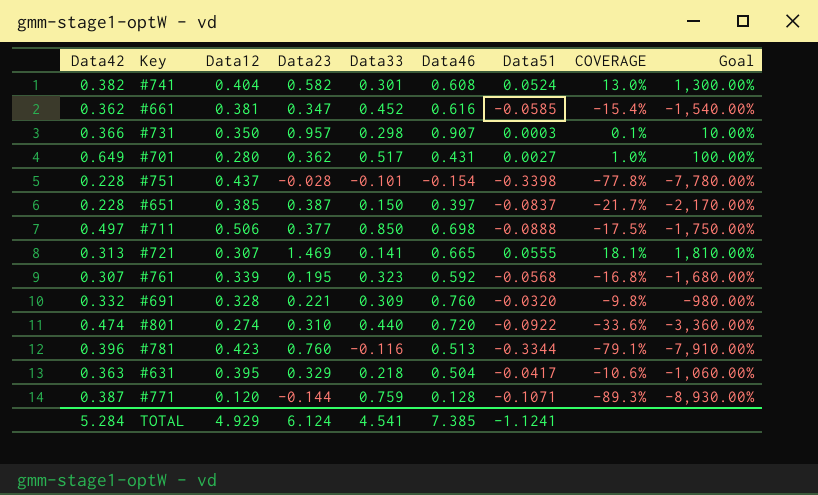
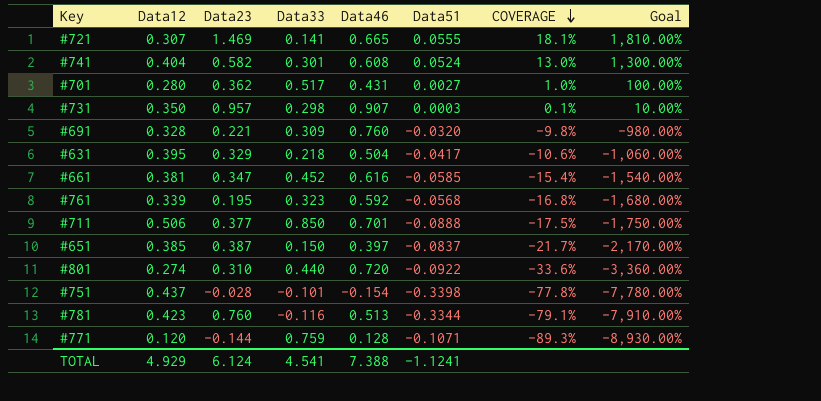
row order: none -> COVERAGE descending
column Data42 | position: 1 -> none
#711 | Data46: 0.698 -> 0.701
TOTAL | Data46: 7.385 -> 7.388

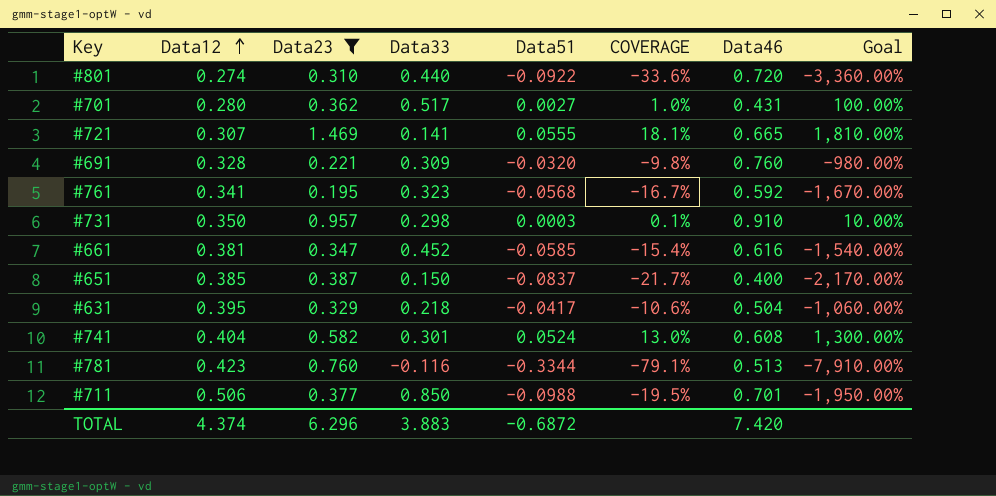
filter: none -> Data23 >= 0.195
row order: COVERAGE descending -> Data12 ascending
column Data46 | position: 5 -> 7
#761 | Data12: 0.339 -> 0.341
#761 | COVERAGE: -16.8% -> -16.7%
#761 | Goal: -1,680.00% -> -1,670.00%
#731 | Data46: 0.907 -> 0.910
#651 | Data46: 0.397 -> 0.400
#711 | Data51: -0.0888 -> -0.0988
#711 | COVERAGE: -17.5% -> -19.5%
#711 | Goal: -1,750.00% -> -1,950.00%
TOTAL | Data12: 4.929 -> 4.374
TOTAL | Data23: 6.124 -> 6.296
TOTAL | Data33: 4.541 -> 3.883
TOTAL | Data51: -1.1241 -> -0.6872
TOTAL | Data46: 7.388 -> 7.420

